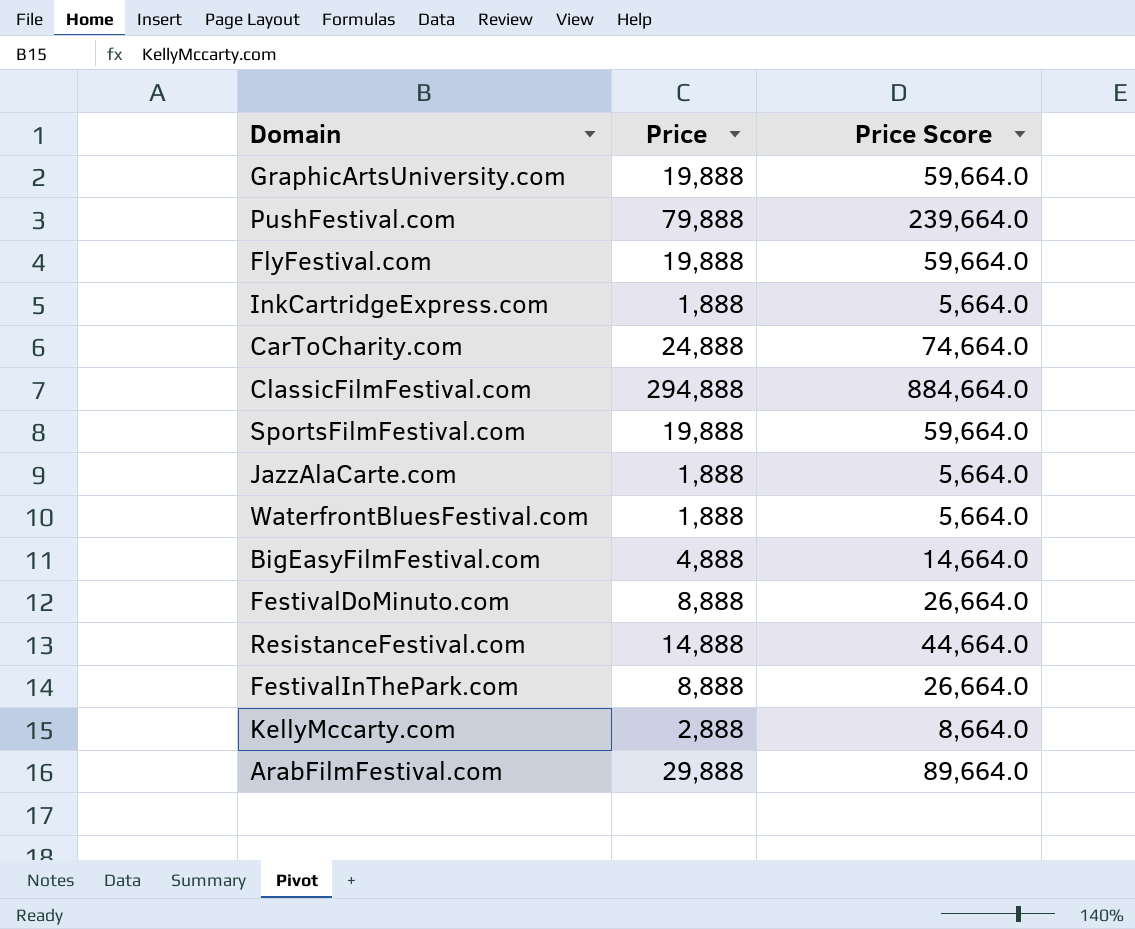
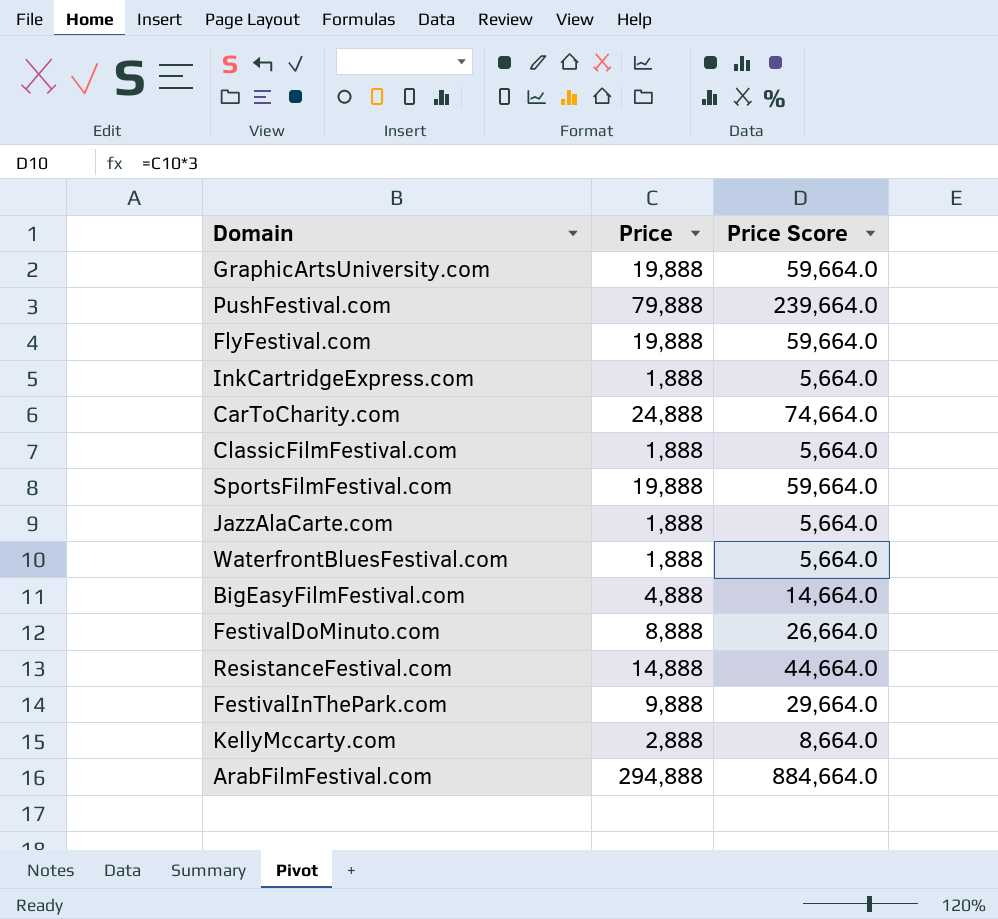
ClassicFilmFestival.com | Price: 294,888 -> 1,888
ClassicFilmFestival.com | Price Score: 884,664.0 -> 5,664.0
FestivalInThePark.com | Price: 8,888 -> 9,888
FestivalInThePark.com | Price Score: 26,664.0 -> 29,664.0
ArabFilmFestival.com | Price: 29,888 -> 294,888
ArabFilmFestival.com | Price Score: 89,664.0 -> 884,664.0

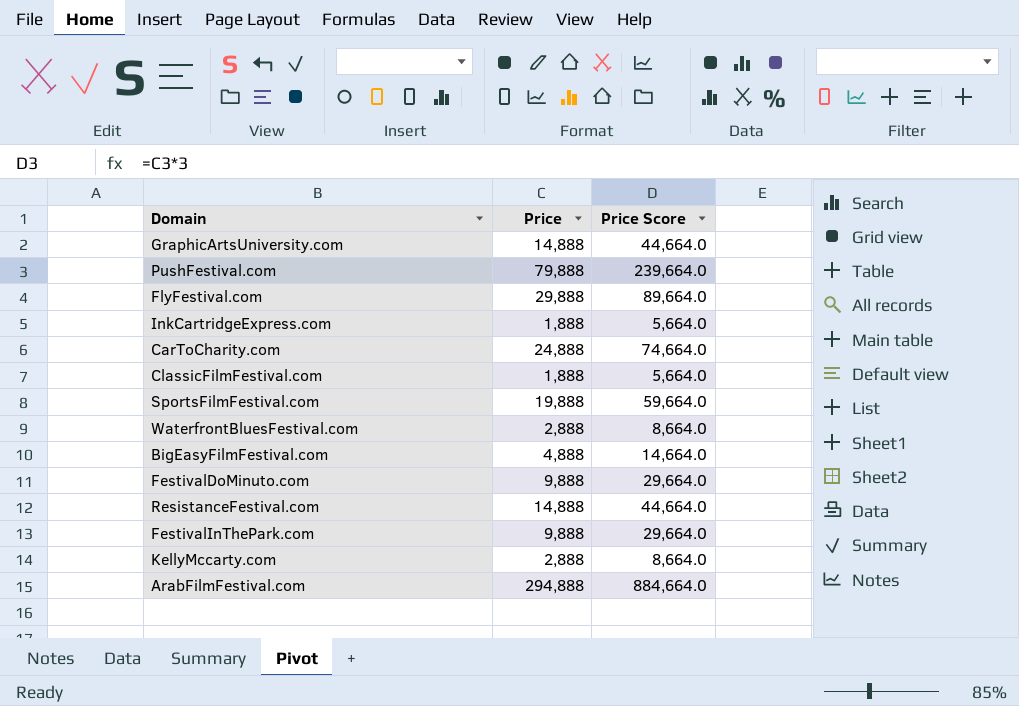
row JazzAlaCarte.com: 1,888 | 5,664.0 -> none
GraphicArtsUniversity.com | Price: 19,888 -> 14,888
GraphicArtsUniversity.com | Price Score: 59,664.0 -> 44,664.0
FlyFestival.com | Price: 19,888 -> 29,888
FlyFestival.com | Price Score: 59,664.0 -> 89,664.0
WaterfrontBluesFestival.com | Price: 1,888 -> 2,888
WaterfrontBluesFestival.com | Price Score: 5,664.0 -> 8,664.0
FestivalDoMinuto.com | Price: 8,888 -> 9,888
FestivalDoMinuto.com | Price Score: 26,664.0 -> 29,664.0

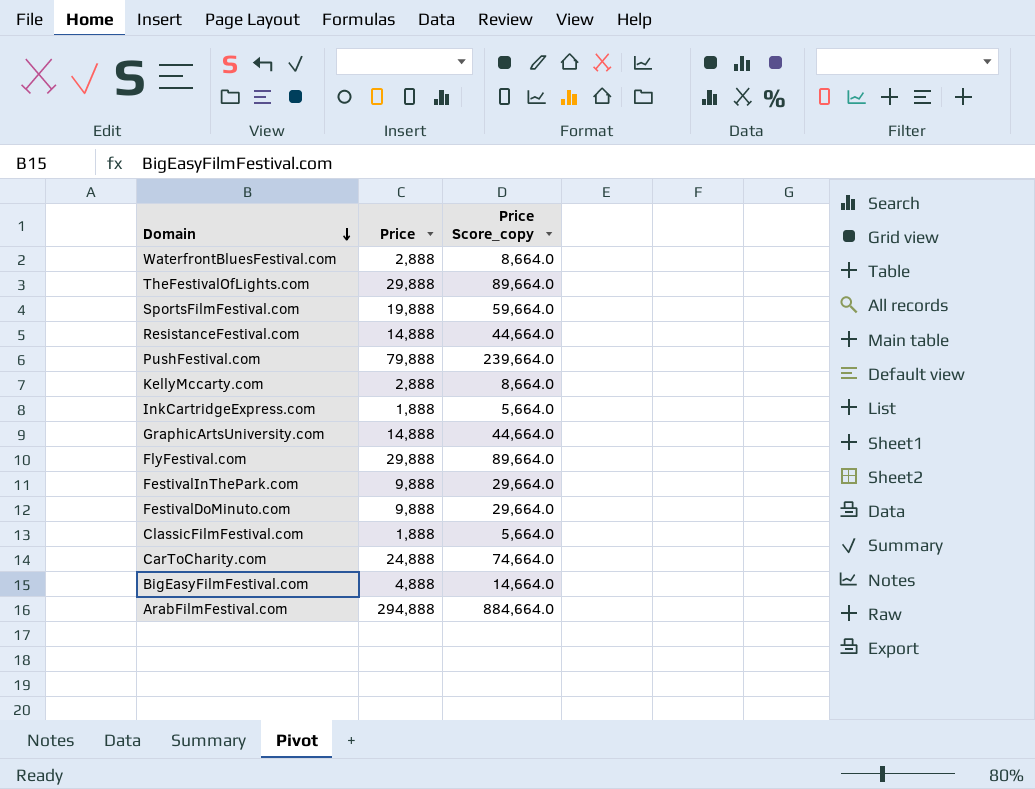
row order: none -> Domain descending
column name: Price Score -> Price Score_copy
row TheFestivalOfLights.com: none -> 29,888 | 89,664.0

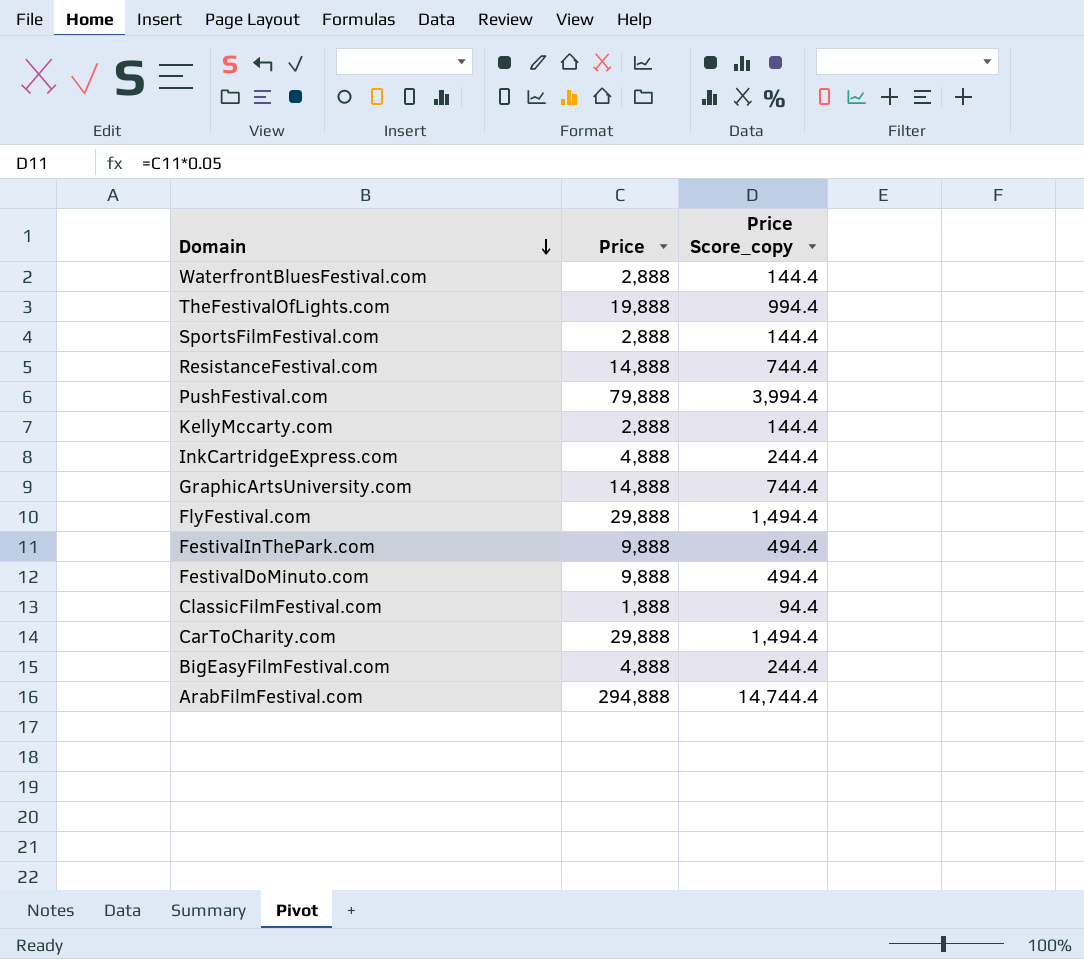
column Price Score_copy | formula: [Price] * 3 -> [Price] * 0.05
TheFestivalOfLights.com | Price: 29,888 -> 19,888
SportsFilmFestival.com | Price: 19,888 -> 2,888
InkCartridgeExpress.com | Price: 1,888 -> 4,888
CarToCharity.com | Price: 24,888 -> 29,888

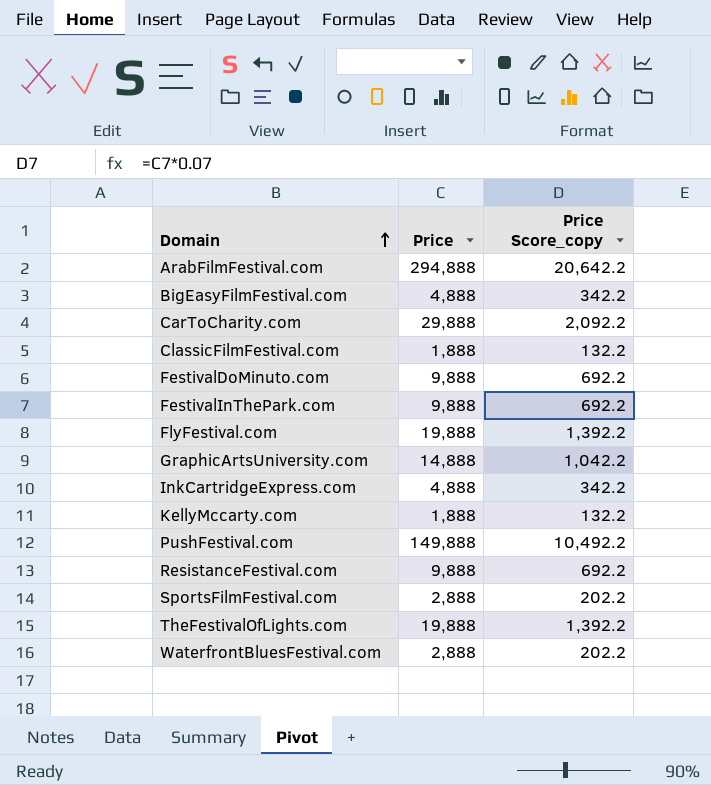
row order: Domain descending -> Domain ascending
column Price Score_copy | formula: [Price] * 0.05 -> [Price] * 0.07
FlyFestival.com | Price: 29,888 -> 19,888
KellyMccarty.com | Price: 2,888 -> 1,888
PushFestival.com | Price: 79,888 -> 149,888
ResistanceFestival.com | Price: 14,888 -> 9,888

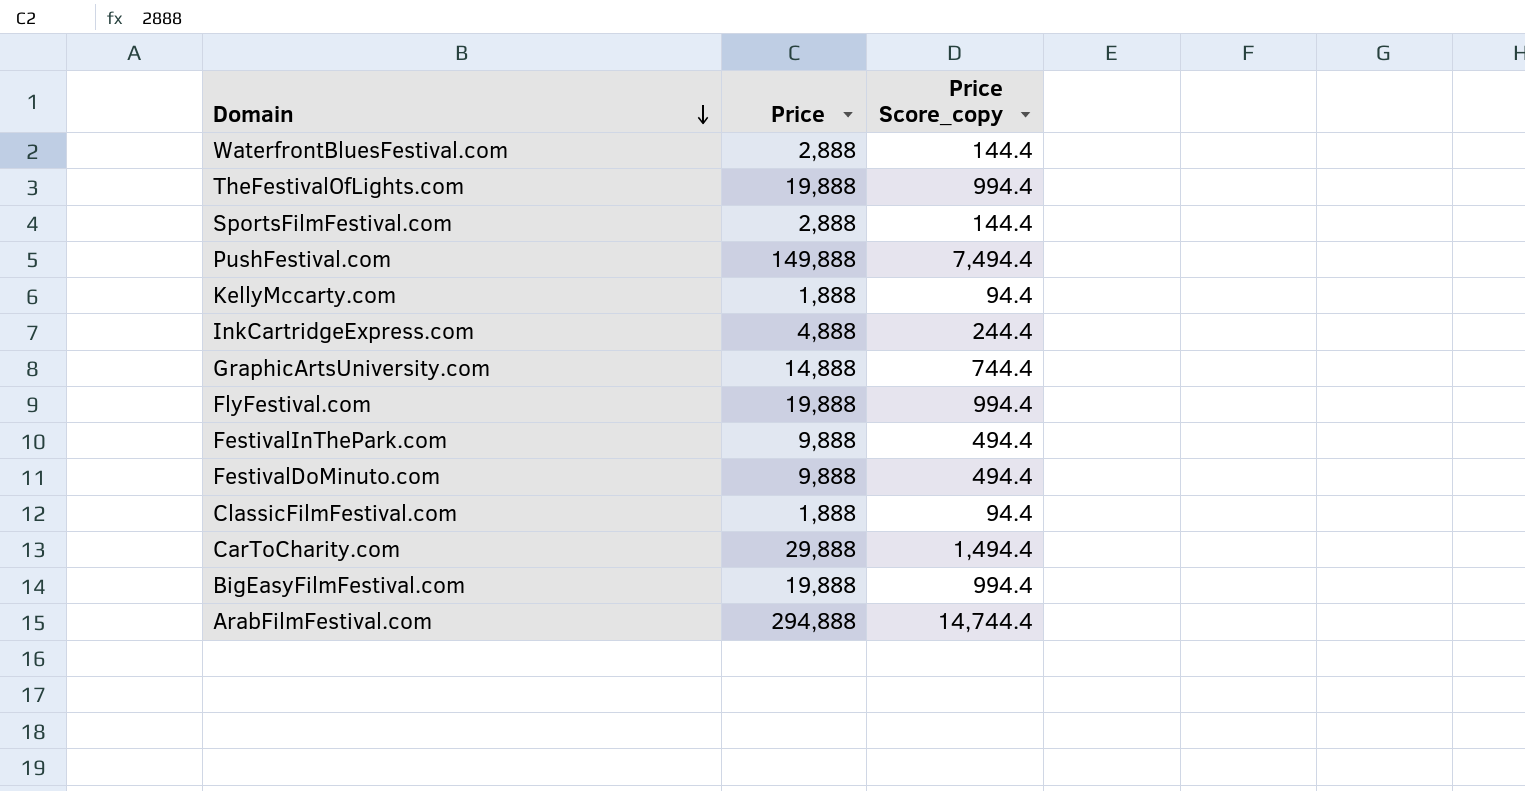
row order: Domain ascending -> Domain descending
column Price Score_copy | formula: [Price] * 0.07 -> [Price] * 0.05
row ResistanceFestival.com: 9,888 | 692.2 -> none
BigEasyFilmFestival.com | Price: 4,888 -> 19,888

